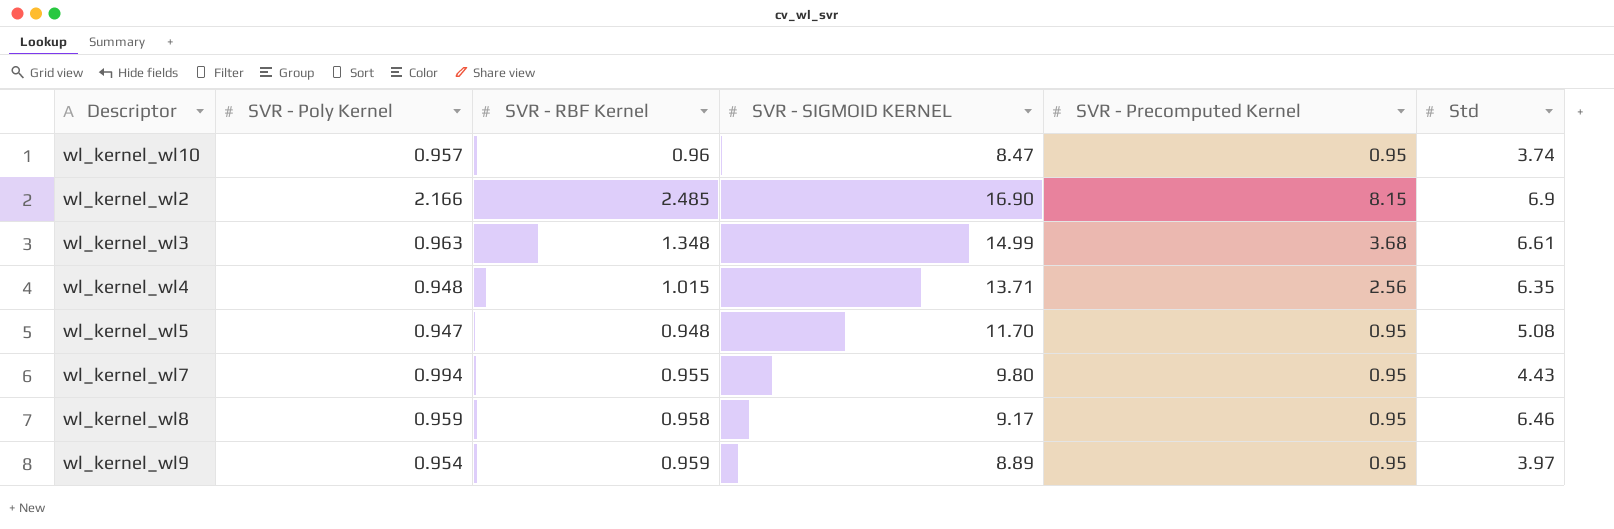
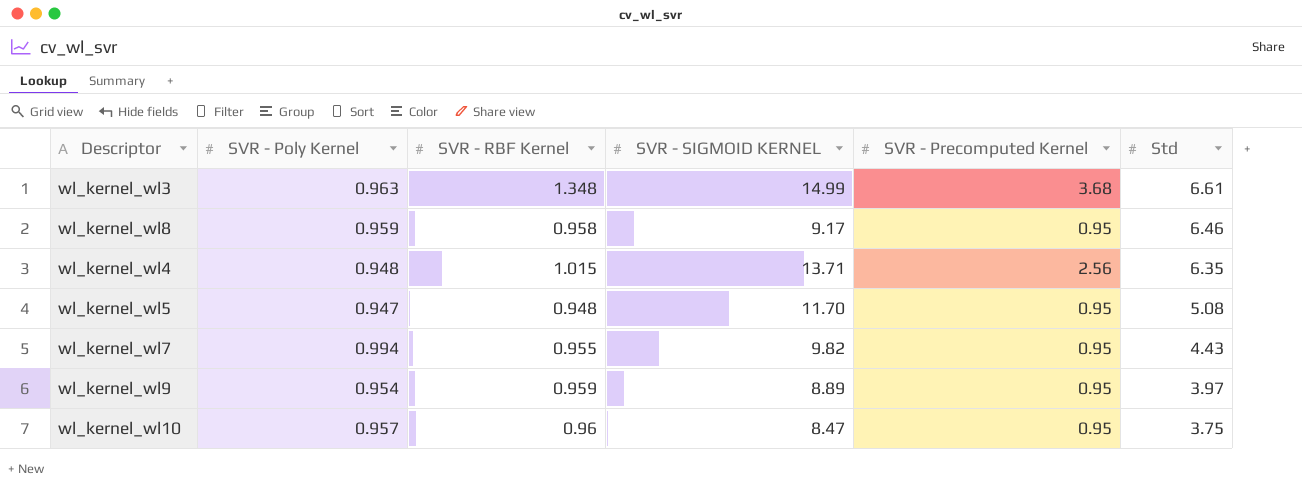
row order: none -> Std descending
row wl_kernel_wl2: 2.166 | 2.485 | 16.90 | 8.15 | 6.9 -> none
wl_kernel_wl7 | SVR - SIGMOID KERNEL: 9.80 -> 9.82
wl_kernel_wl10 | Std: 3.74 -> 3.75

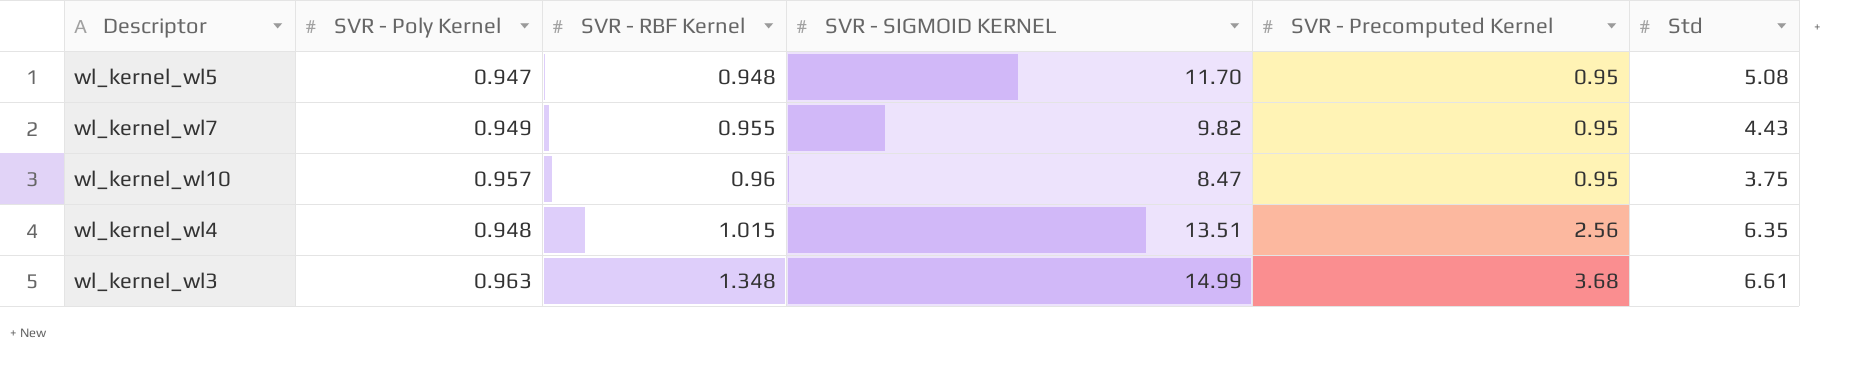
row order: Std descending -> SVR - RBF Kernel ascending
row wl_kernel_wl8: 0.959 | 0.958 | 9.17 | 0.95 | 6.46 -> none
row wl_kernel_wl9: 0.954 | 0.959 | 8.89 | 0.95 | 3.97 -> none
wl_kernel_wl7 | SVR - Poly Kernel: 0.994 -> 0.949
wl_kernel_wl4 | SVR - SIGMOID KERNEL: 13.71 -> 13.51

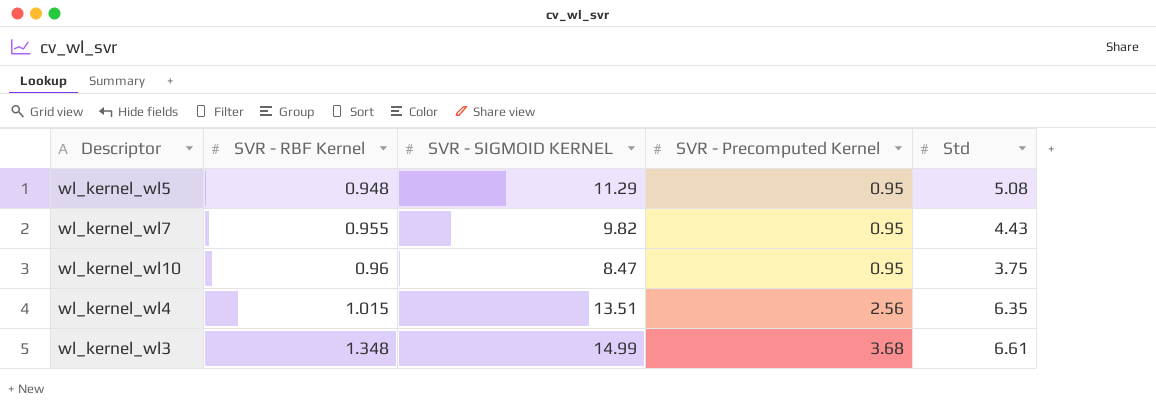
column SVR - Poly Kernel | position: 2 -> none
wl_kernel_wl5 | SVR - SIGMOID KERNEL: 11.70 -> 11.29

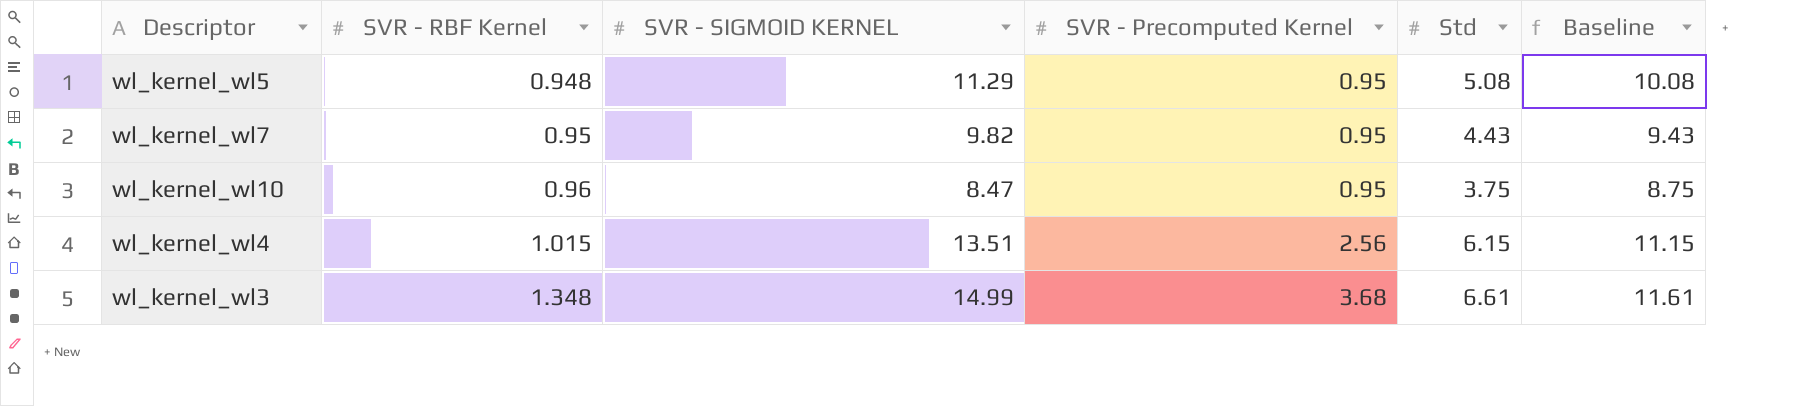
column Baseline | formula: none -> [Std] + 5
wl_kernel_wl7 | SVR - RBF Kernel: 0.955 -> 0.95
wl_kernel_wl4 | Std: 6.35 -> 6.15

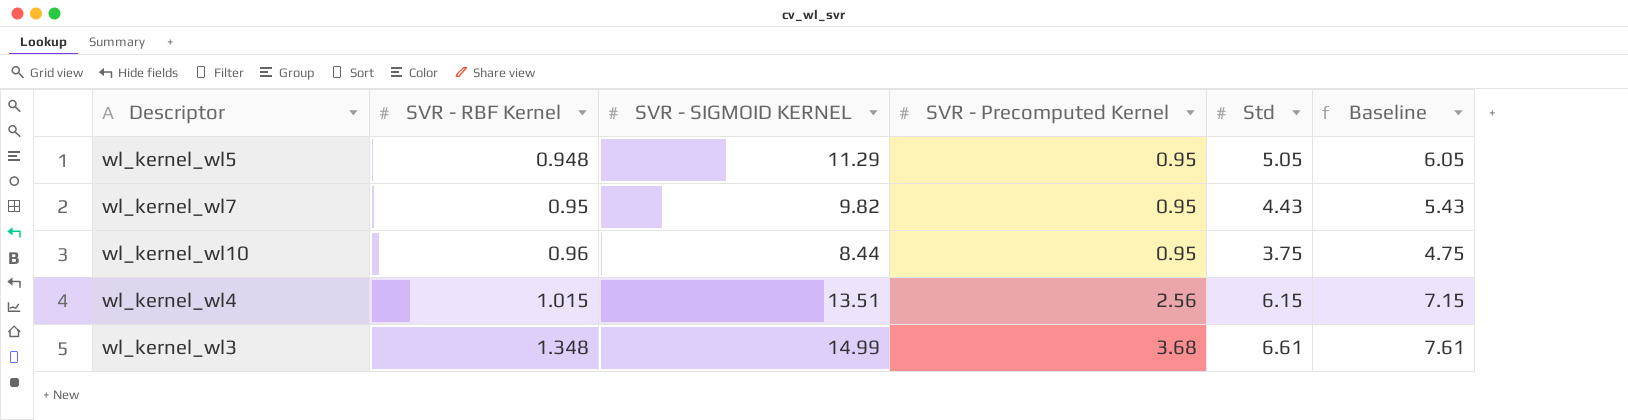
column Baseline | formula: [Std] + 5 -> [Std] + 1
wl_kernel_wl5 | Std: 5.08 -> 5.05
wl_kernel_wl10 | SVR - SIGMOID KERNEL: 8.47 -> 8.44

